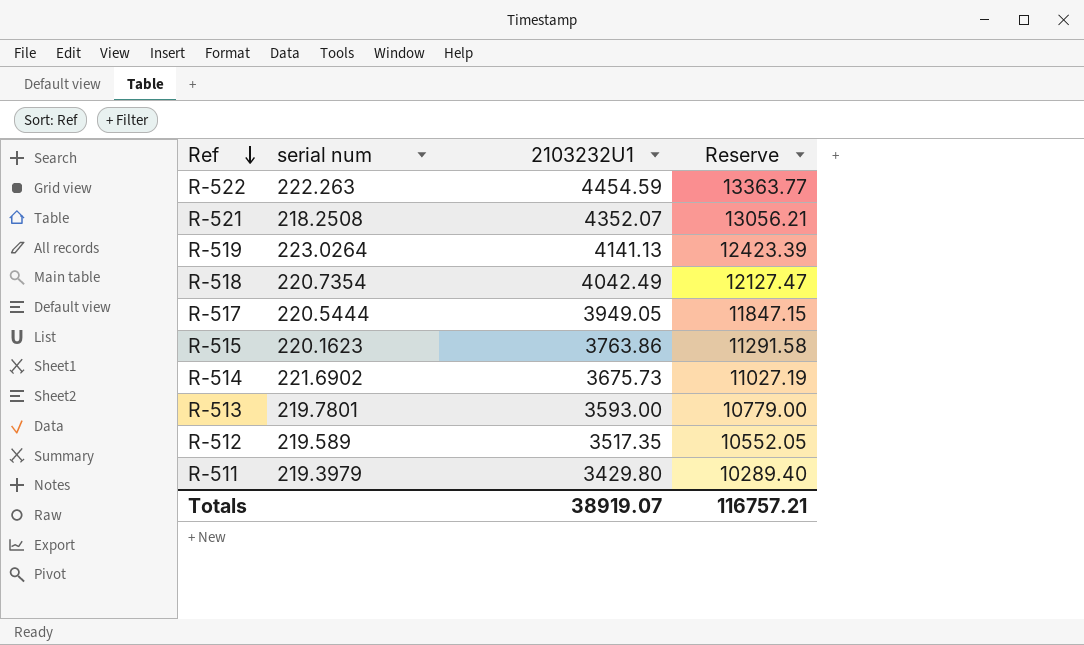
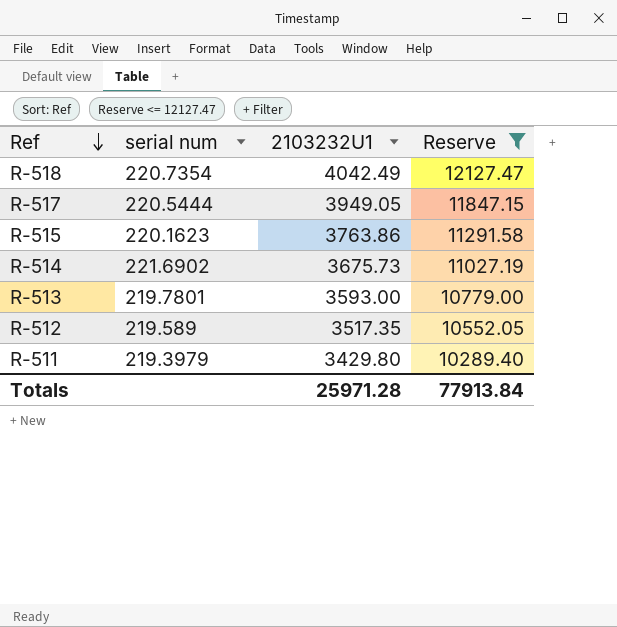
filter: none -> Reserve <= 12127.47
Totals | 2103232U1: 38919.07 -> 25971.28
Totals | Reserve: 116757.21 -> 77913.84

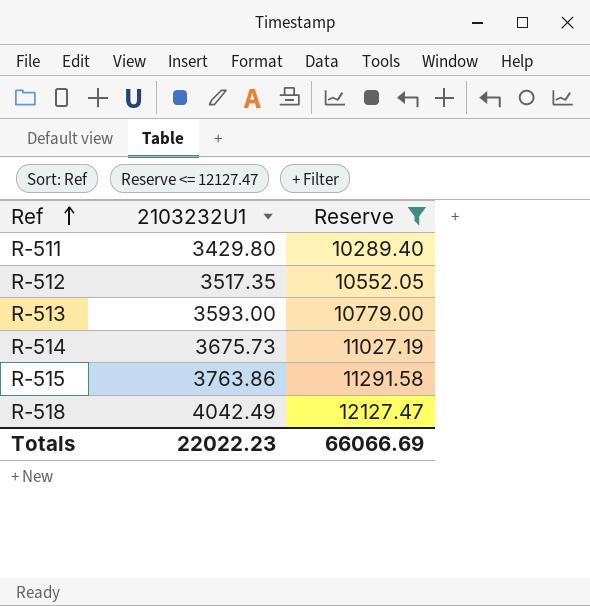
row order: Ref descending -> Ref ascending
column serial num | position: 2 -> none
row R-517: 220.5444 | 3949.05 | 11847.15 -> none
Totals | 2103232U1: 25971.28 -> 22022.23
Totals | Reserve: 77913.84 -> 66066.69

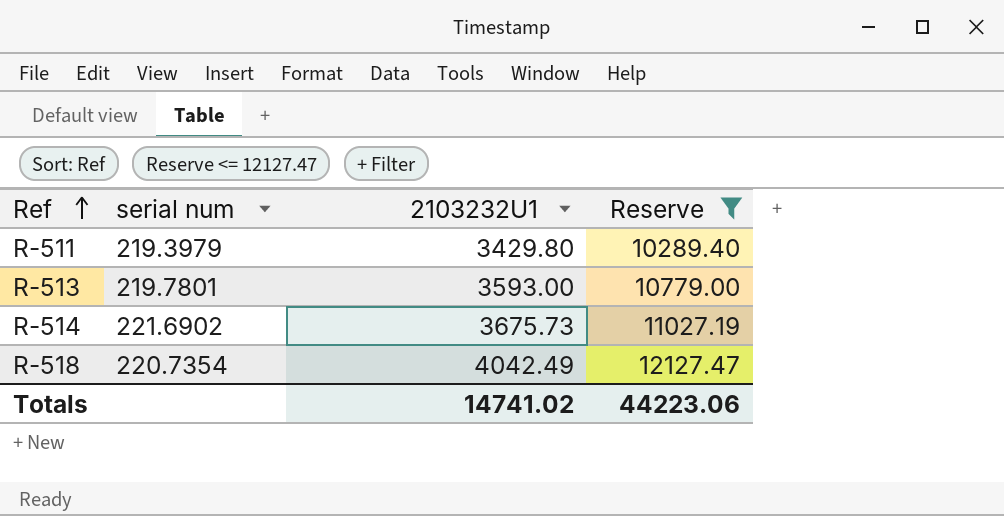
column serial num | position: none -> 2
row R-512: 3517.35 | 10552.05 -> none
row R-515: 3763.86 | 11291.58 -> none
Totals | 2103232U1: 22022.23 -> 14741.02
Totals | Reserve: 66066.69 -> 44223.06

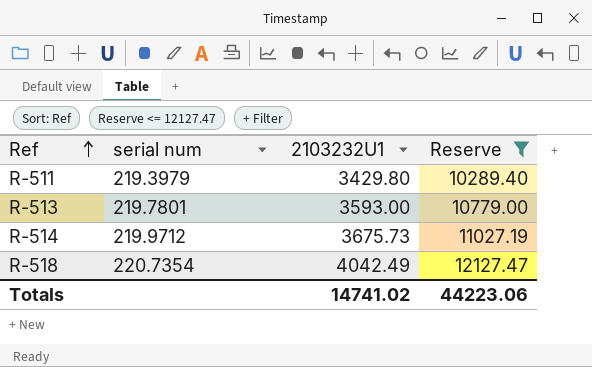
R-514 | serial num: 221.6902 -> 219.9712

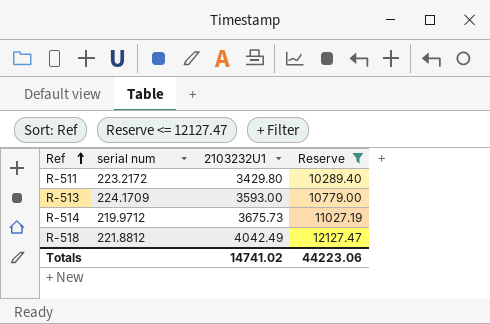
R-511 | serial num: 219.3979 -> 223.2172
R-513 | serial num: 219.7801 -> 224.1709
R-518 | serial num: 220.7354 -> 221.8812

